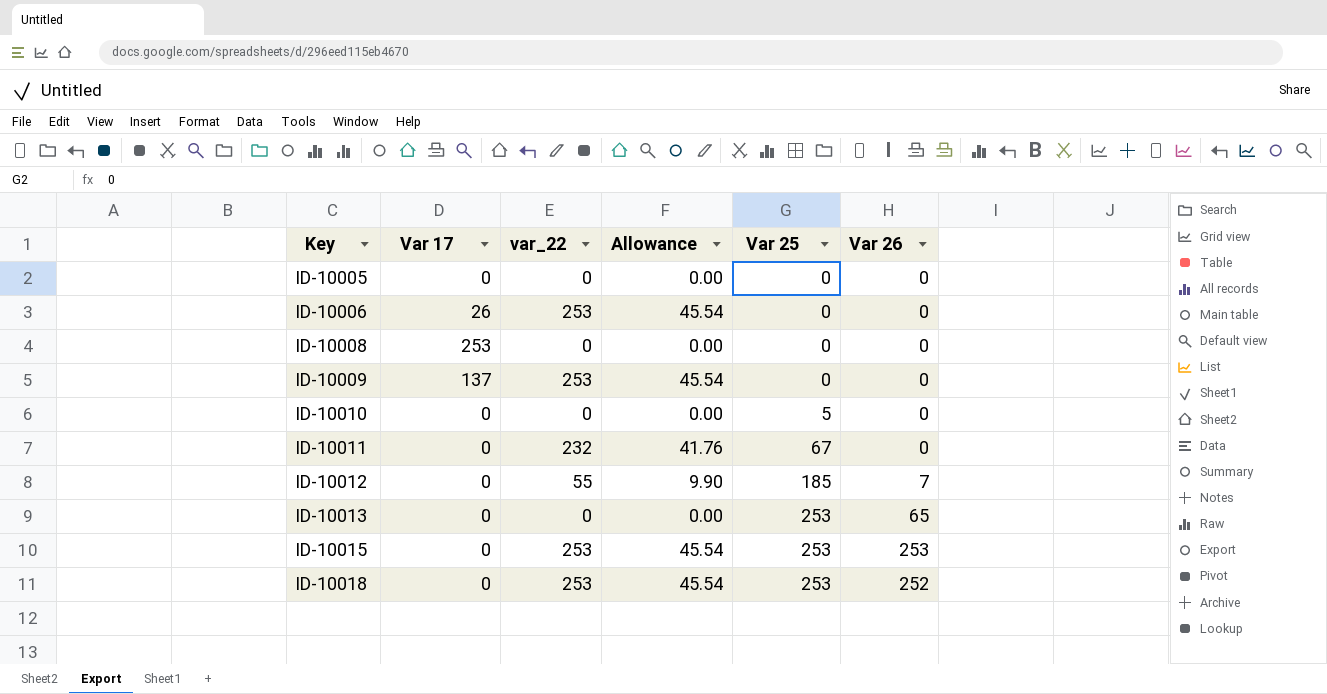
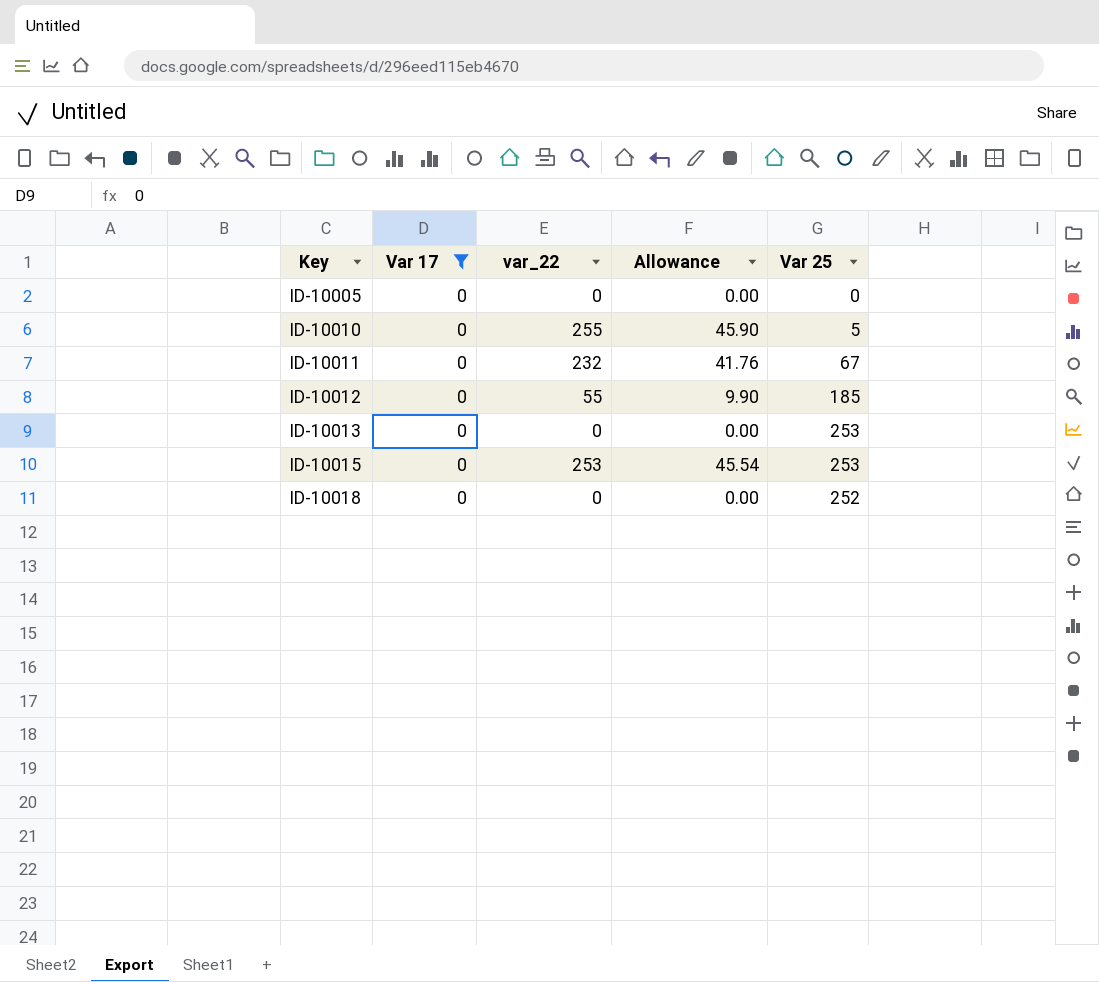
filter: none -> Var 17 = 0
column Var 26 | position: 6 -> none
ID-10010 | var_22: 0 -> 255
ID-10010 | Allowance: 0.00 -> 45.90
ID-10018 | var_22: 253 -> 0
ID-10018 | Allowance: 45.54 -> 0.00
ID-10018 | Var 25: 253 -> 252

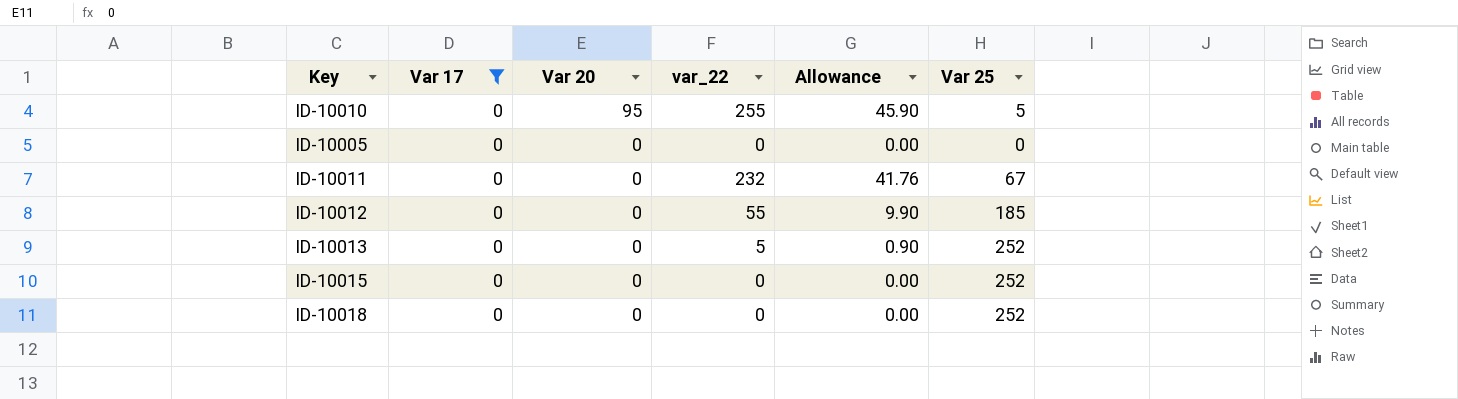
row order: Key ascending -> Var 20 descending
column Var 20 | position: none -> 3
ID-10013 | var_22: 0 -> 5
ID-10013 | Allowance: 0.00 -> 0.90
ID-10013 | Var 25: 253 -> 252
ID-10015 | var_22: 253 -> 0
ID-10015 | Allowance: 45.54 -> 0.00
ID-10015 | Var 25: 253 -> 252

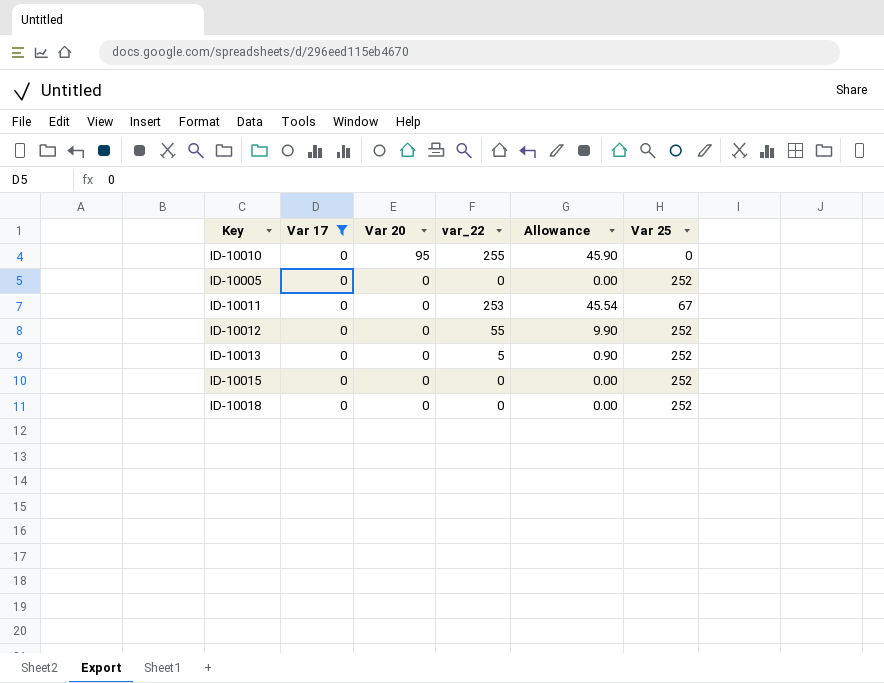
ID-10010 | Var 25: 5 -> 0
ID-10005 | Var 25: 0 -> 252
ID-10011 | var_22: 232 -> 253
ID-10011 | Allowance: 41.76 -> 45.54
ID-10012 | Var 25: 185 -> 252

